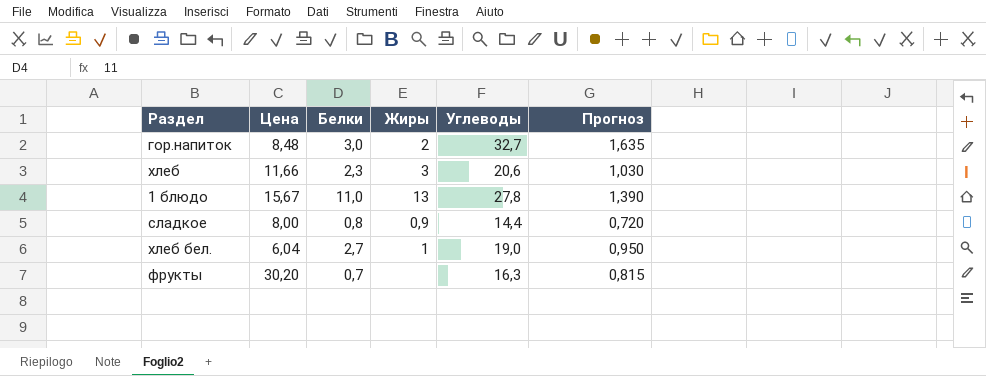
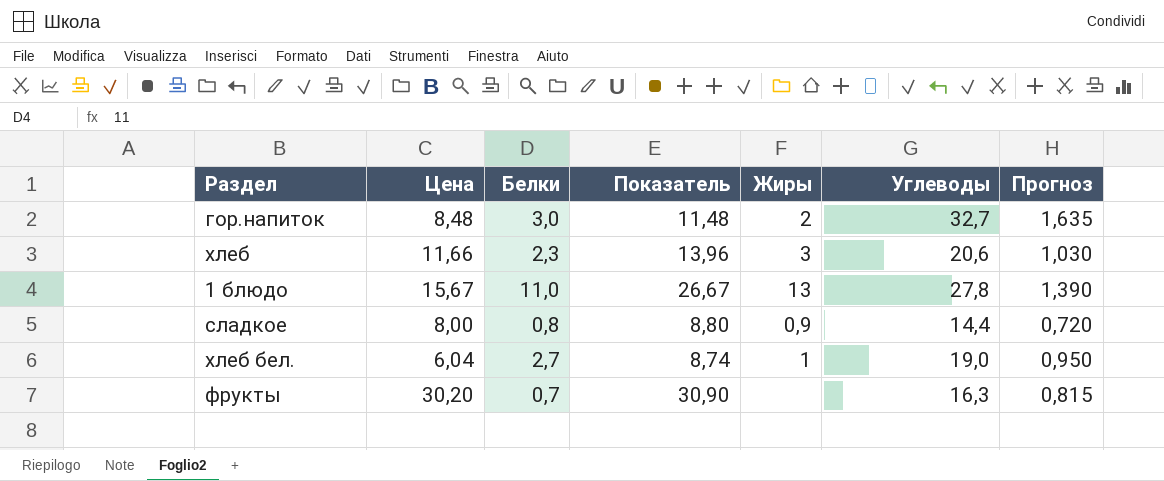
column Показатель | formula: none -> [Цена] + [Белки]

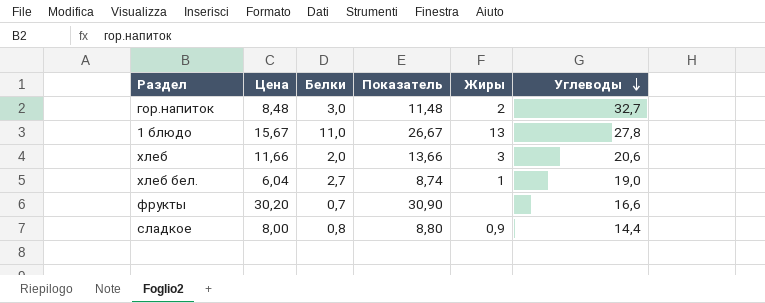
row order: none -> Углеводы descending
column Прогноз | formula: [Углеводы] * 0,05 -> none
хлеб | Белки: 2,3 -> 2,0
хлеб | Показатель: 13,96 -> 13,66
фрукты | Углеводы: 16,3 -> 16,6

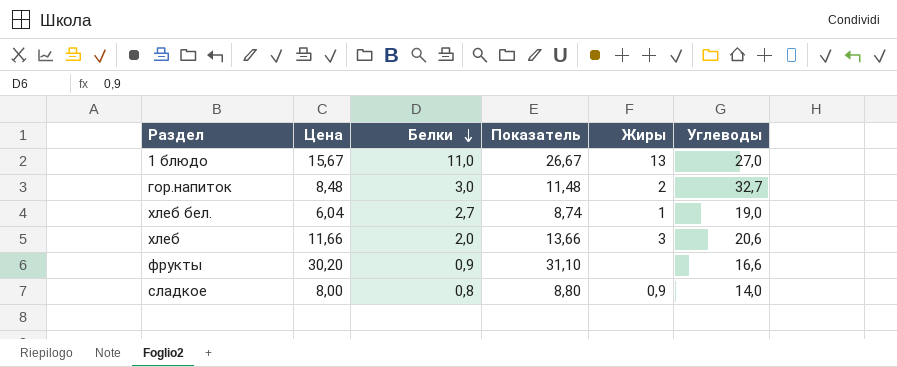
row order: Углеводы descending -> Белки descending
1 блюдо | Углеводы: 27,8 -> 27,0
фрукты | Белки: 0,7 -> 0,9
фрукты | Показатель: 30,90 -> 31,10
сладкое | Углеводы: 14,4 -> 14,0

